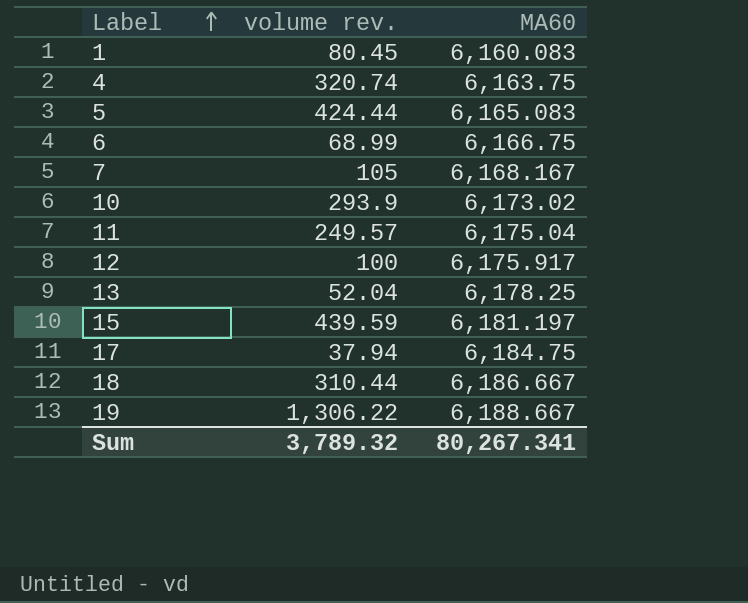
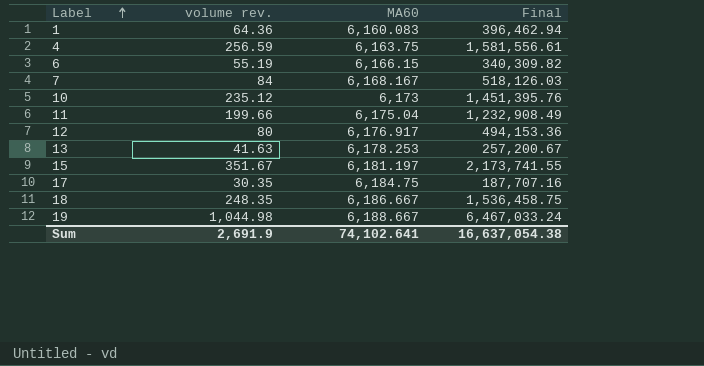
column Final | formula: none -> [volume rev.] * [MA60]
row 5: 424.44 | 6,165.083 -> none
1 | volume rev.: 80.45 -> 64.36
4 | volume rev.: 320.74 -> 256.59
6 | volume rev.: 68.99 -> 55.19
6 | MA60: 6,166.75 -> 6,166.15
7 | volume rev.: 105 -> 84
10 | volume rev.: 293.9 -> 235.12
10 | MA60: 6,173.02 -> 6,173
11 | volume rev.: 249.57 -> 199.66
12 | volume rev.: 100 -> 80
12 | MA60: 6,175.917 -> 6,176.917
13 | volume rev.: 52.04 -> 41.63
13 | MA60: 6,178.25 -> 6,178.253
15 | volume rev.: 439.59 -> 351.67
17 | volume rev.: 37.94 -> 30.35
18 | volume rev.: 310.44 -> 248.35
19 | volume rev.: 1,306.22 -> 1,044.98
Sum | volume rev.: 3,789.32 -> 2,691.9
Sum | MA60: 80,267.341 -> 74,102.641

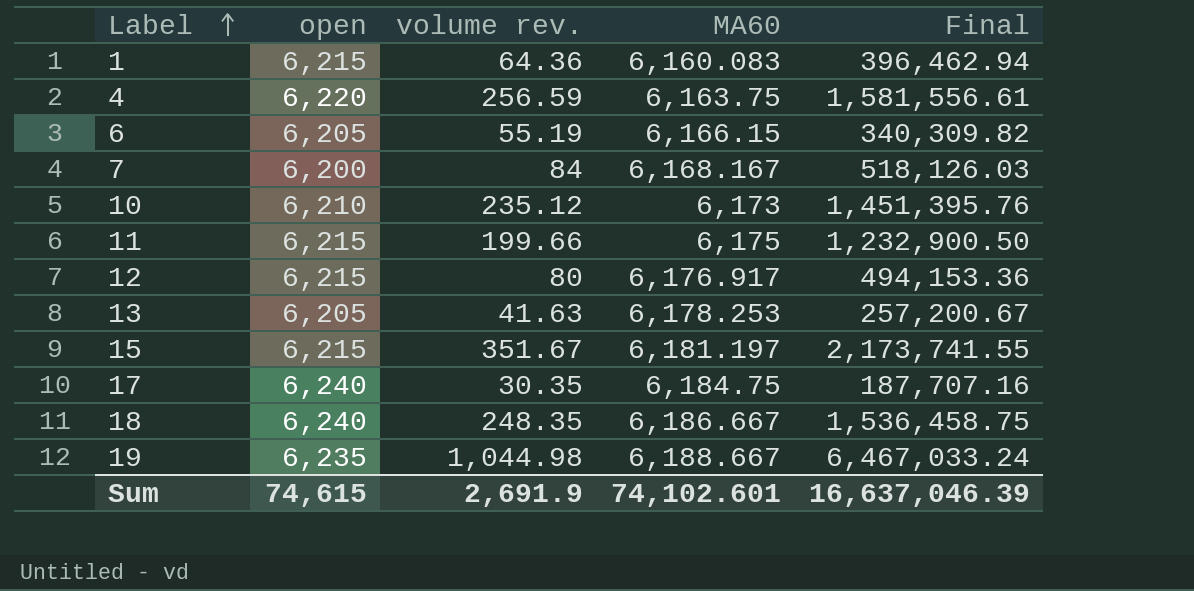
column open | position: none -> 2
11 | MA60: 6,175.04 -> 6,175
11 | Final: 1,232,908.49 -> 1,232,900.50
Sum | MA60: 74,102.641 -> 74,102.601
Sum | Final: 16,637,054.38 -> 16,637,046.39

